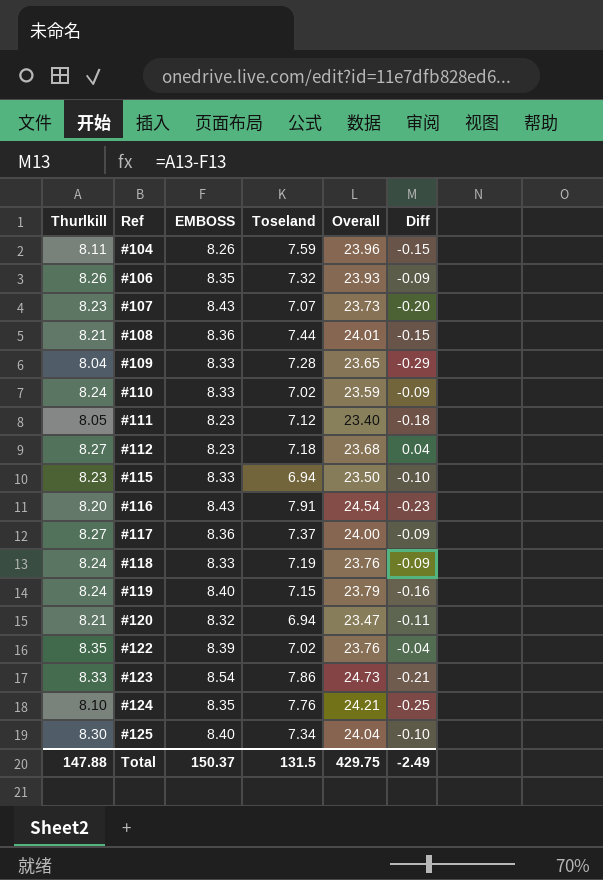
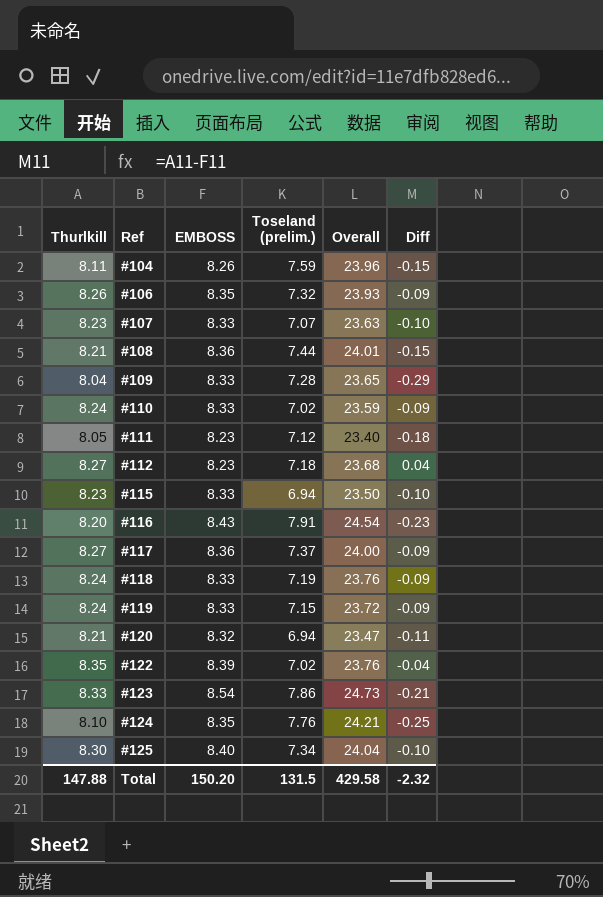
column name: Toseland -> Toseland (prelim.)
#107 | EMBOSS: 8.43 -> 8.33
#107 | Overall: 23.73 -> 23.63
#107 | Diff: -0.20 -> -0.10
#119 | EMBOSS: 8.40 -> 8.33
#119 | Overall: 23.79 -> 23.72
#119 | Diff: -0.16 -> -0.09
Total | EMBOSS: 150.37 -> 150.20
Total | Overall: 429.75 -> 429.58
Total | Diff: -2.49 -> -2.32

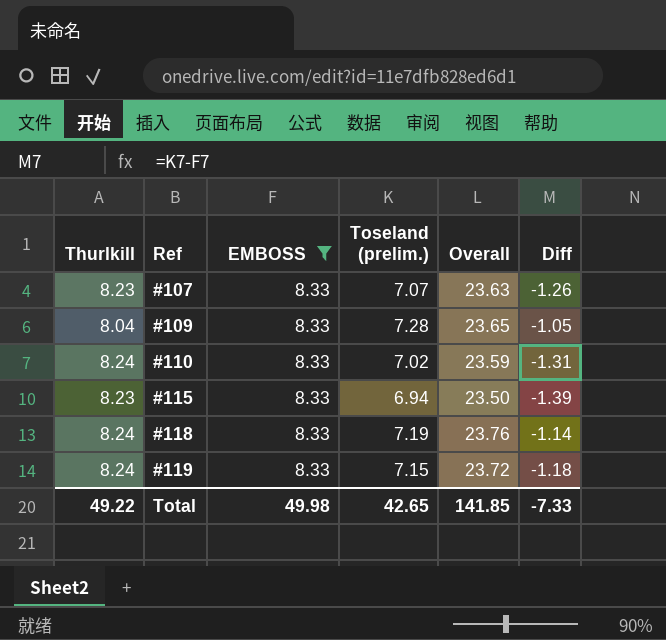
filter: none -> EMBOSS = 8.33
column Diff | formula: [Thurlkill] - [EMBOSS] -> [Toseland (prelim.)] - [EMBOSS]
Total | Thurlkill: 147.88 -> 49.22
Total | EMBOSS: 150.20 -> 49.98
Total | Toseland (prelim.): 131.5 -> 42.65
Total | Overall: 429.58 -> 141.85
Total | Diff: -2.32 -> -7.33

